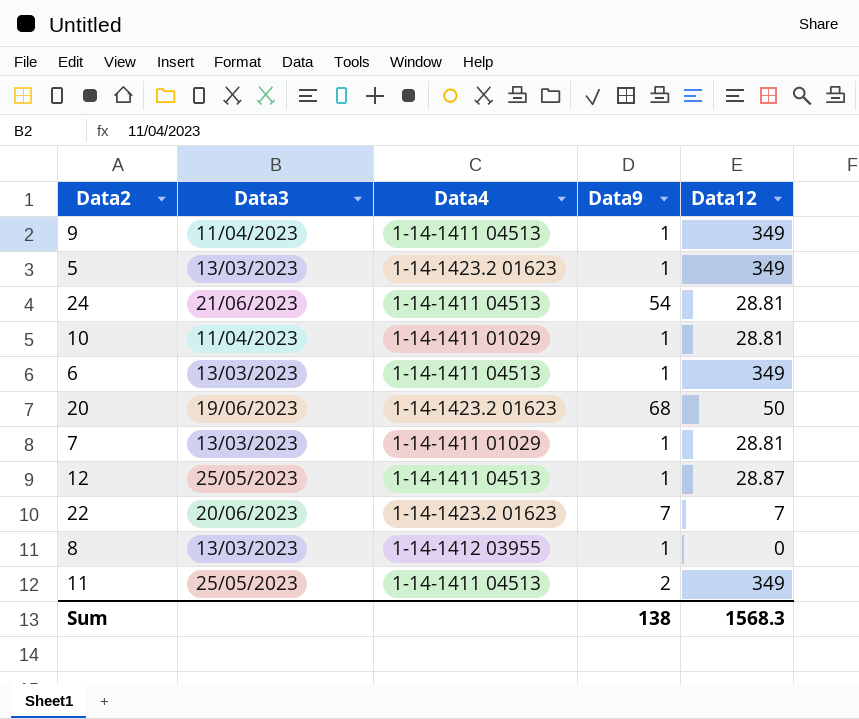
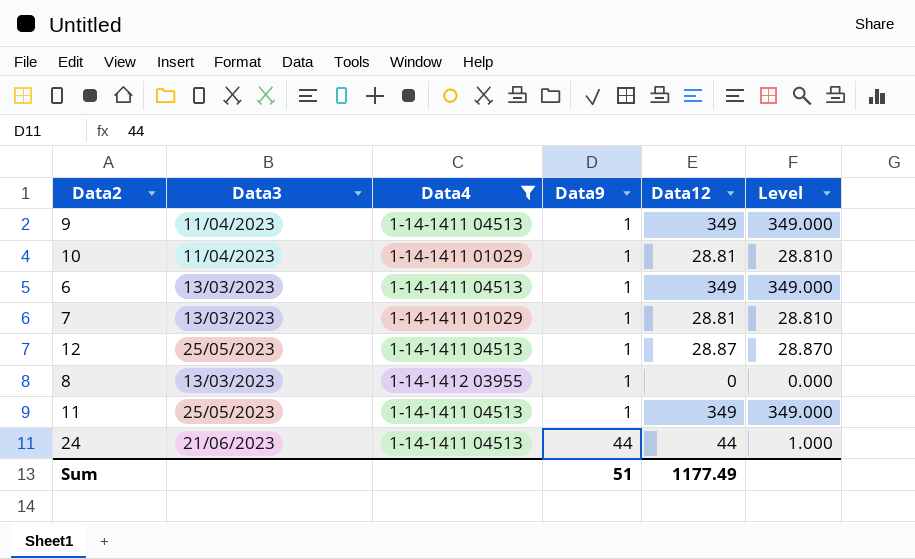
filter: none -> Data4 != 1-14-1423.2 01623
row order: none -> Data9 ascending
column Level | formula: none -> [Data12] / [Data9]
11 | Data9: 2 -> 1
24 | Data9: 54 -> 44
24 | Data12: 28.81 -> 44
Sum | Data9: 138 -> 51
Sum | Data12: 1568.3 -> 1177.49

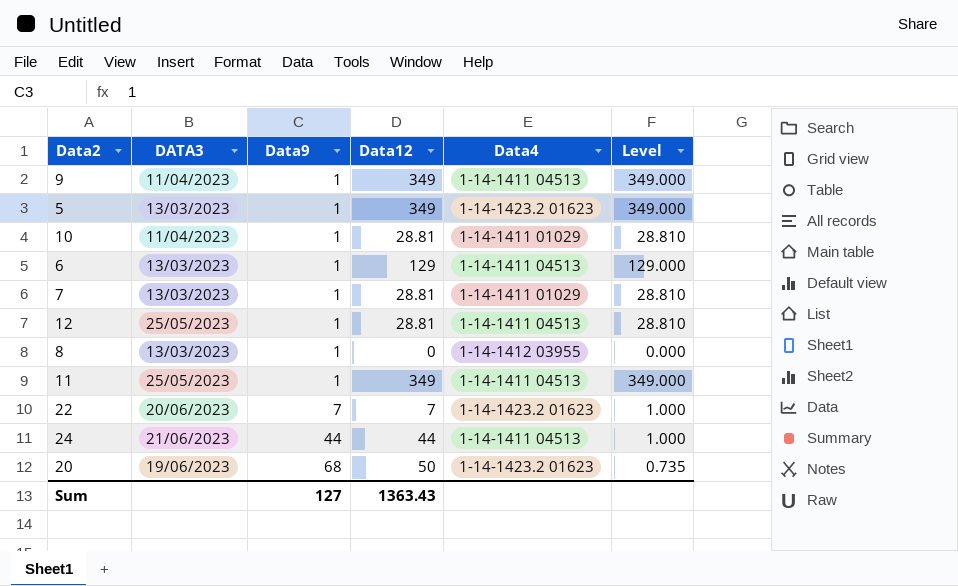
filter: Data4 != 1-14-1423.2 01623 -> none
column name: Data3 -> DATA3
column Data4 | position: 3 -> 5
6 | Data12: 349 -> 129
6 | Level: 349.000 -> 129.000
12 | Data12: 28.87 -> 28.81
12 | Level: 28.870 -> 28.810
Sum | Data9: 51 -> 127
Sum | Data12: 1177.49 -> 1363.43

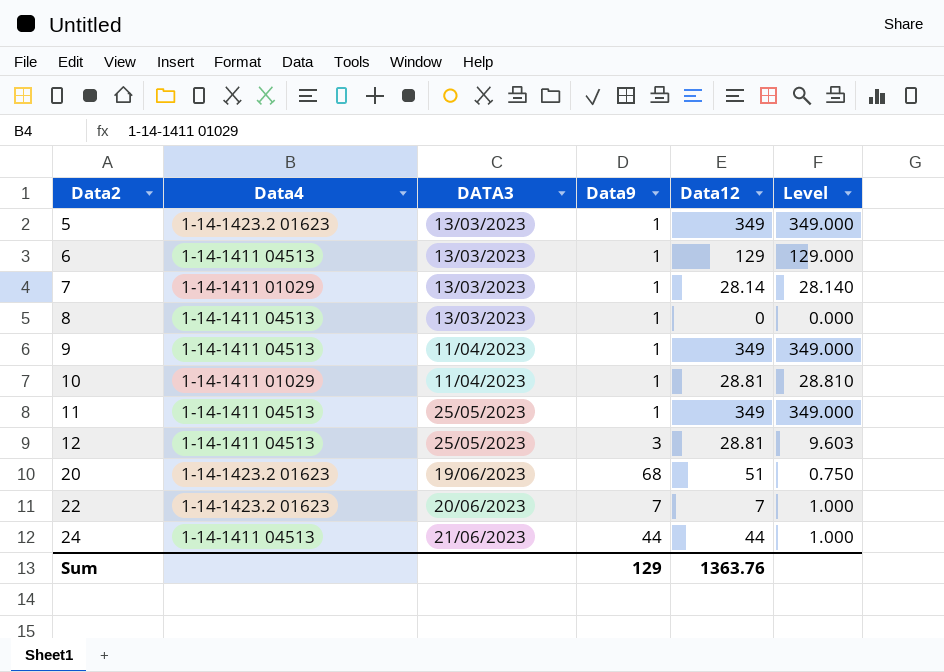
row order: Data9 ascending -> Data2 ascending
column Data4 | position: 5 -> 2
7 | Data12: 28.81 -> 28.14
7 | Level: 28.810 -> 28.140
8 | Data4: 1-14-1412 03955 -> 1-14-1411 04513
12 | Data9: 1 -> 3
12 | Level: 28.810 -> 9.603
20 | Data12: 50 -> 51
20 | Level: 0.735 -> 0.750
Sum | Data9: 127 -> 129
Sum | Data12: 1363.43 -> 1363.76

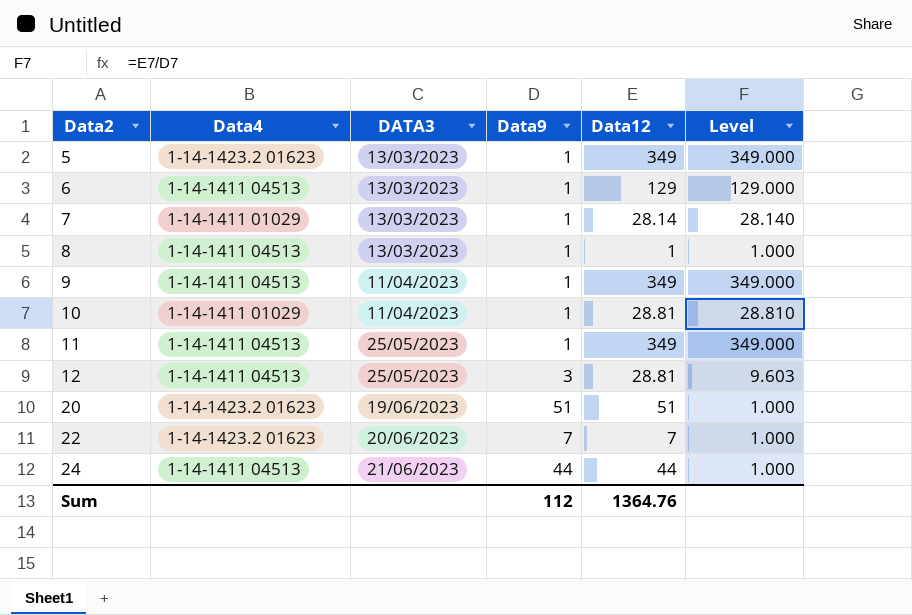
8 | Data12: 0 -> 1
8 | Level: 0.000 -> 1.000
20 | Data9: 68 -> 51
20 | Level: 0.750 -> 1.000
Sum | Data9: 129 -> 112
Sum | Data12: 1363.76 -> 1364.76

